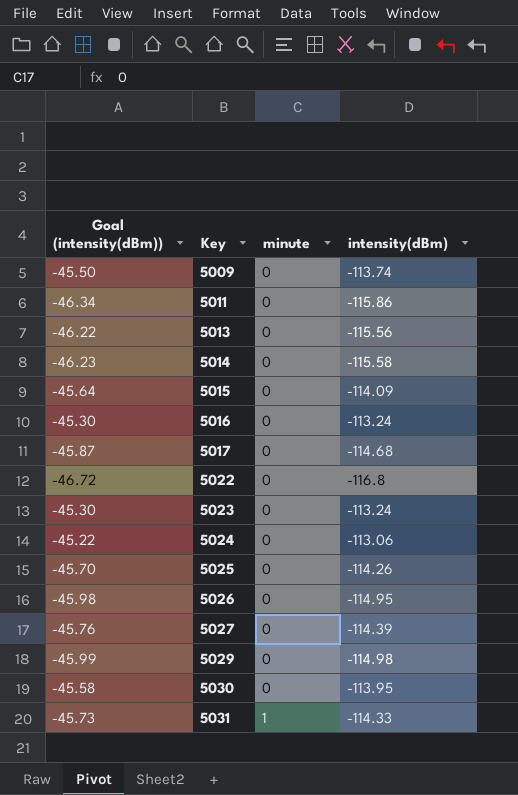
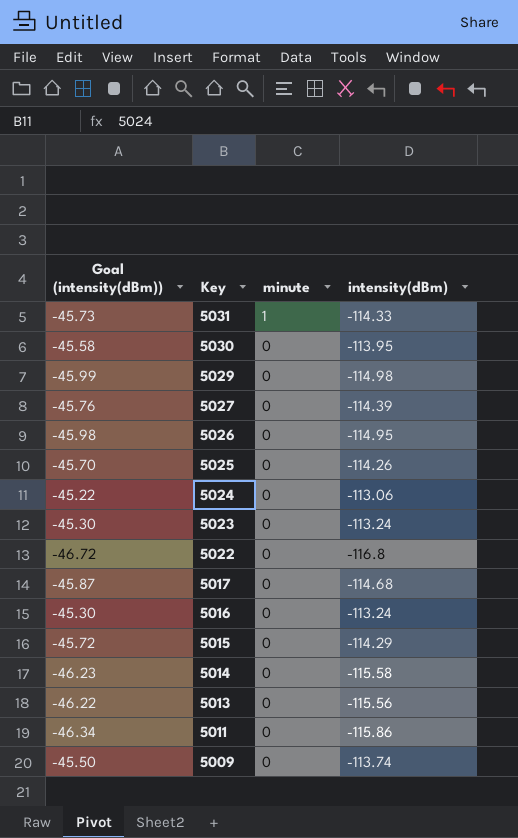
row order: Key ascending -> Key descending
5015 | Goal (intensity(dBm)): -45.64 -> -45.72
5015 | intensity(dBm): -114.09 -> -114.29

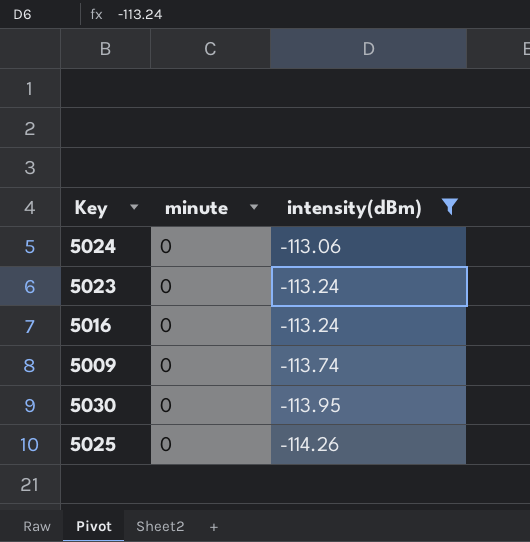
filter: none -> intensity(dBm) >= -114.26
row order: Key descending -> intensity(dBm) descending
column Goal (intensity(dBm)) | formula: [intensity(dBm)] * 0.4 -> none

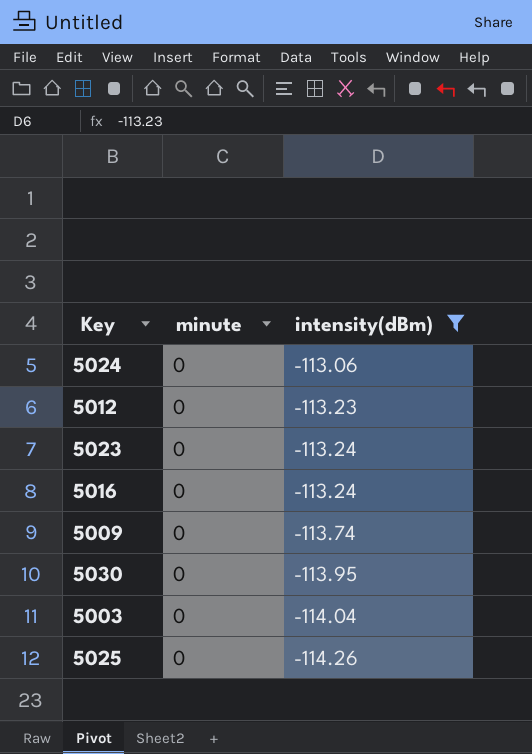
row 5012: none -> 0 | -113.23
row 5003: none -> 0 | -114.04

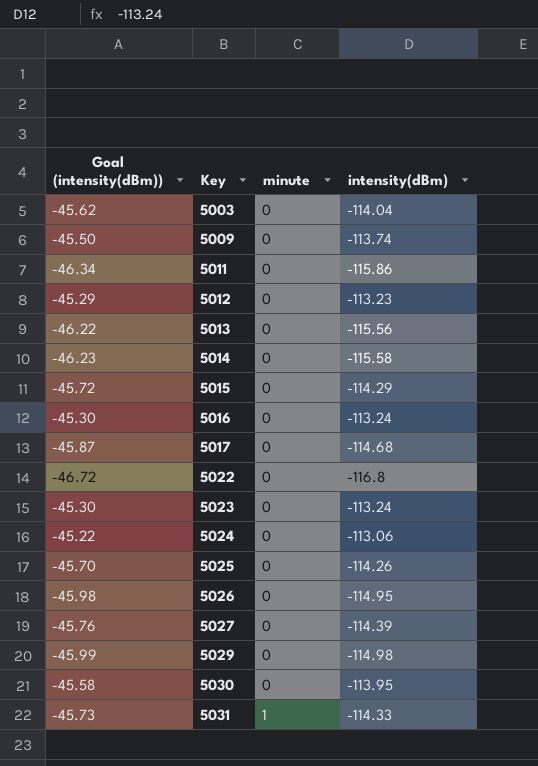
filter: intensity(dBm) >= -114.26 -> none
row order: intensity(dBm) descending -> Key ascending
column Goal (intensity(dBm)) | formula: none -> [intensity(dBm)] * 0.4

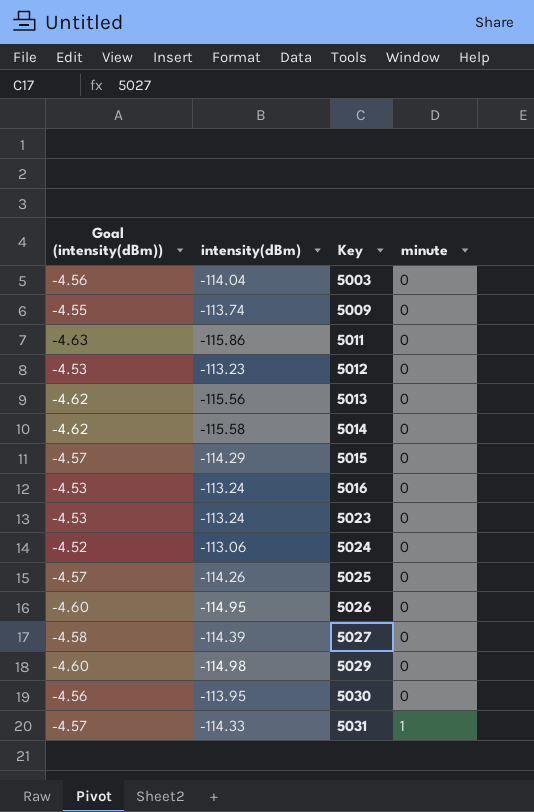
column Goal (intensity(dBm)) | formula: [intensity(dBm)] * 0.4 -> [intensity(dBm)] * 0.04
column intensity(dBm) | position: 4 -> 2
row 5017: -45.87 | 0 | -114.68 -> none
row 5022: -46.72 | 0 | -116.8 -> none

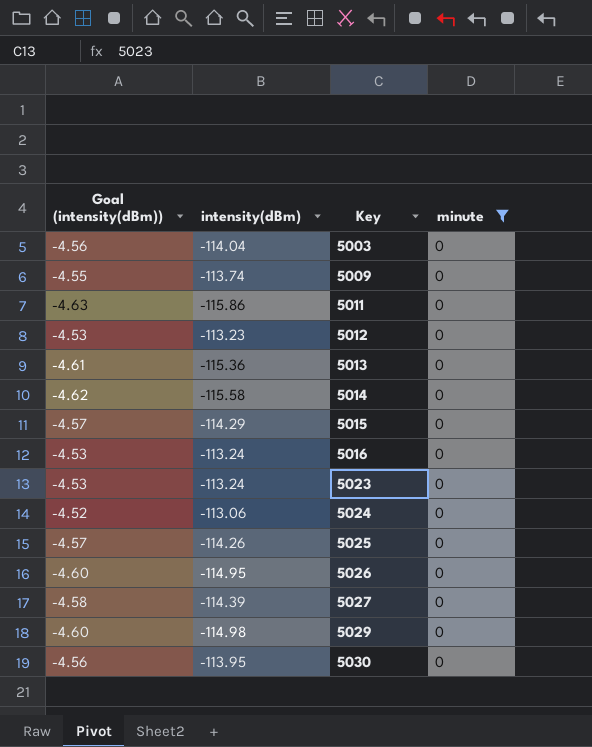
filter: none -> minute = 0
5013 | Goal (intensity(dBm)): -4.62 -> -4.61
5013 | intensity(dBm): -115.56 -> -115.36

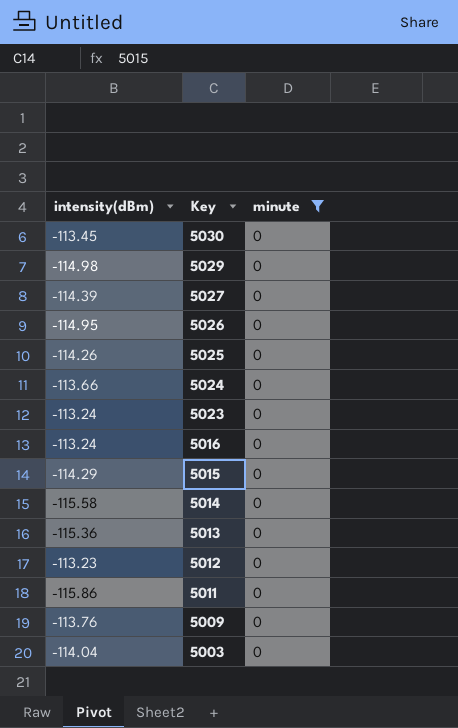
row order: Key ascending -> Key descending
column Goal (intensity(dBm)) | formula: [intensity(dBm)] * 0.04 -> none
5030 | intensity(dBm): -113.95 -> -113.45
5024 | intensity(dBm): -113.06 -> -113.66
5009 | intensity(dBm): -113.74 -> -113.76

